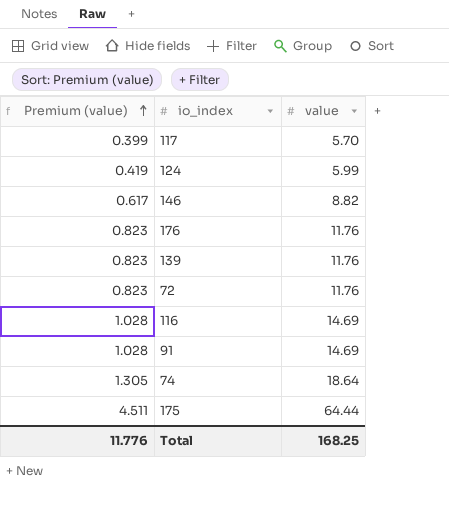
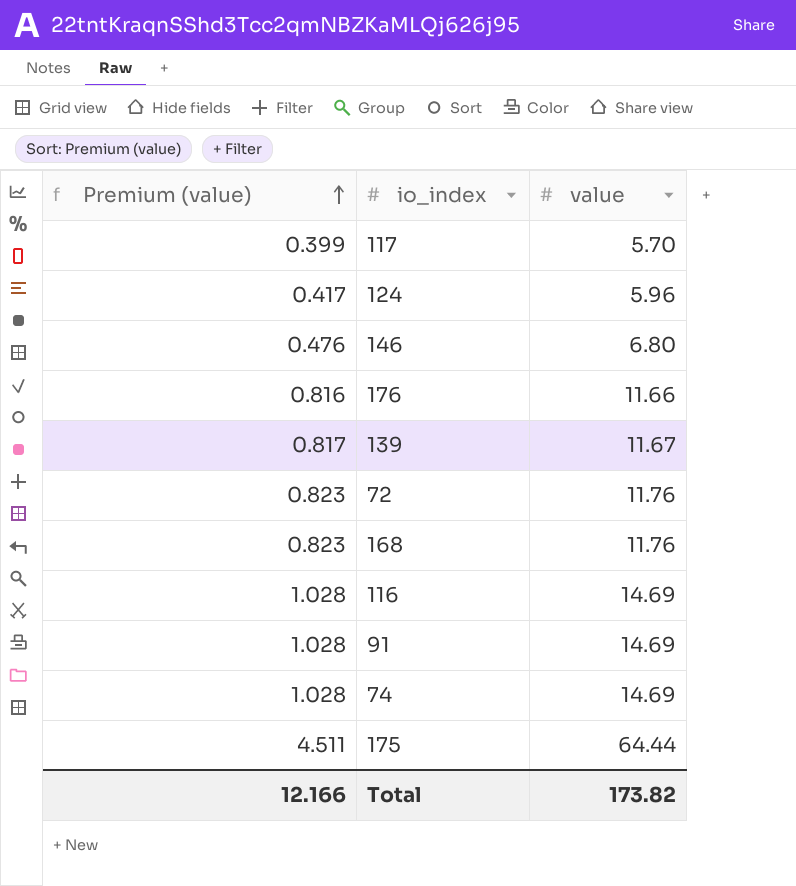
124 | Premium (value): 0.419 -> 0.417
124 | value: 5.99 -> 5.96
146 | Premium (value): 0.617 -> 0.476
146 | value: 8.82 -> 6.80
176 | Premium (value): 0.823 -> 0.816
176 | value: 11.76 -> 11.66
139 | Premium (value): 0.823 -> 0.817
139 | value: 11.76 -> 11.67
row 168: none -> 0.823 | 11.76
74 | Premium (value): 1.305 -> 1.028
74 | value: 18.64 -> 14.69
Total | Premium (value): 11.776 -> 12.166
Total | value: 168.25 -> 173.82

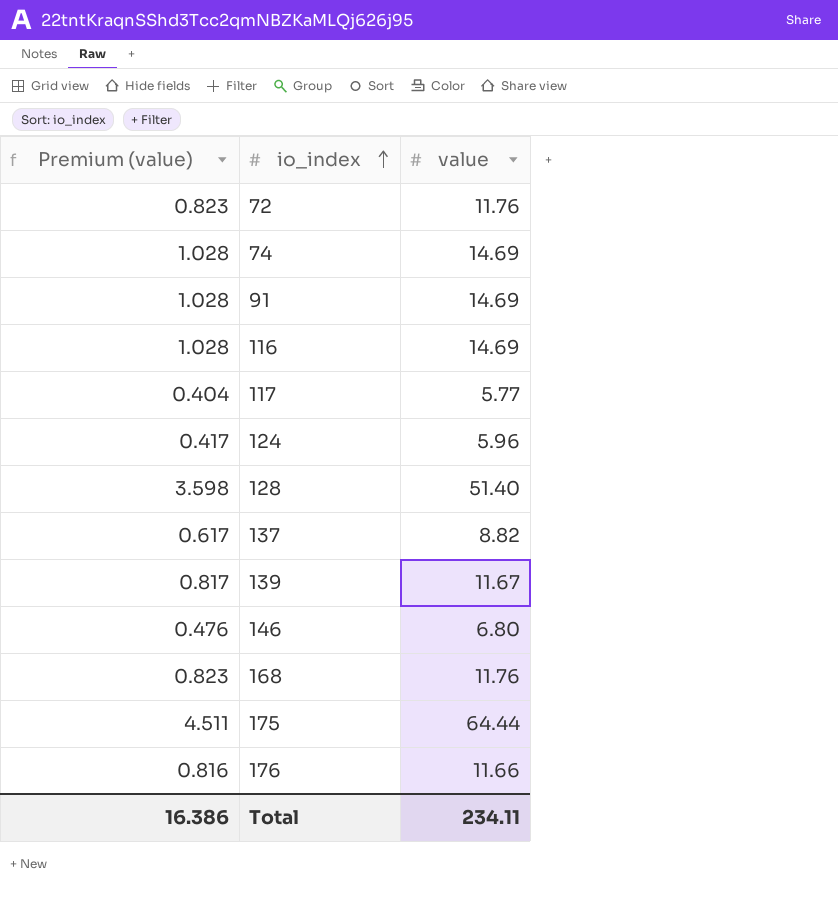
row order: Premium (value) ascending -> io_index ascending
117 | Premium (value): 0.399 -> 0.404
117 | value: 5.70 -> 5.77
row 128: none -> 3.598 | 51.40
row 137: none -> 0.617 | 8.82
Total | Premium (value): 12.166 -> 16.386
Total | value: 173.82 -> 234.11

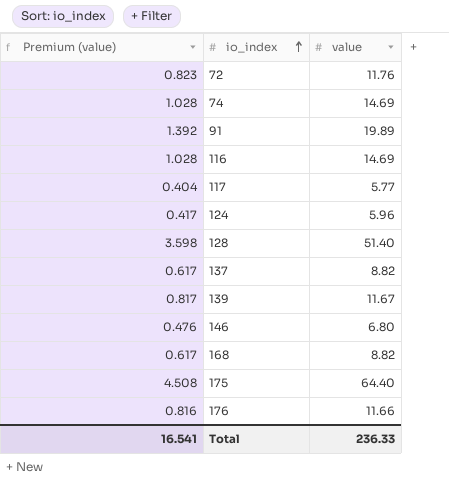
91 | Premium (value): 1.028 -> 1.392
91 | value: 14.69 -> 19.89
168 | Premium (value): 0.823 -> 0.617
168 | value: 11.76 -> 8.82
175 | Premium (value): 4.511 -> 4.508
175 | value: 64.44 -> 64.40
Total | Premium (value): 16.386 -> 16.541
Total | value: 234.11 -> 236.33

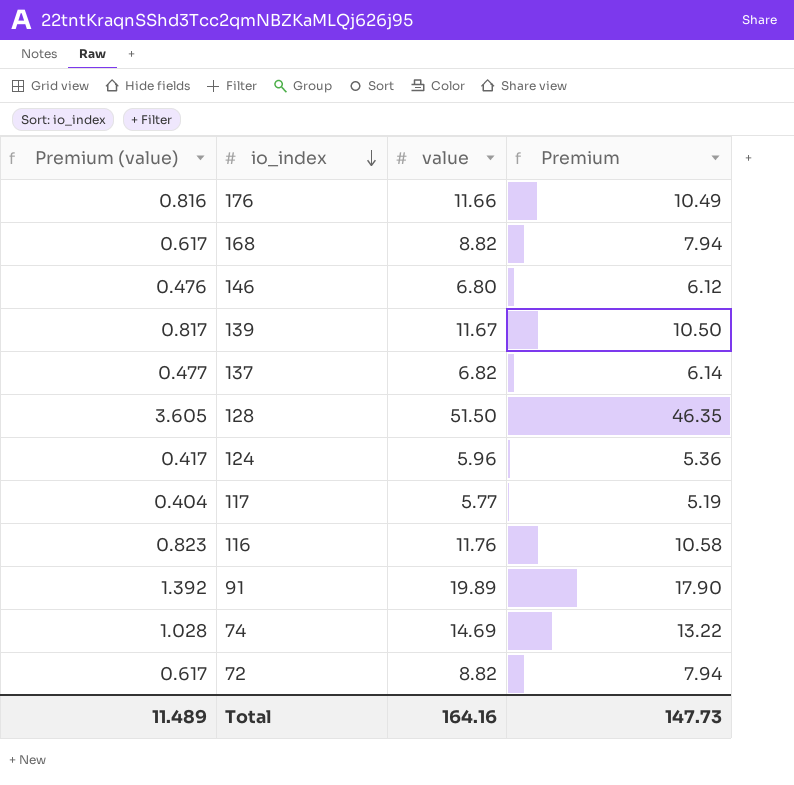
row order: io_index ascending -> io_index descending
column Premium | formula: none -> [value] * 0.9
row 175: 4.508 | 64.40 -> none
137 | Premium (value): 0.617 -> 0.477
137 | value: 8.82 -> 6.82
128 | Premium (value): 3.598 -> 3.605
128 | value: 51.40 -> 51.50
116 | Premium (value): 1.028 -> 0.823
116 | value: 14.69 -> 11.76
72 | Premium (value): 0.823 -> 0.617
72 | value: 11.76 -> 8.82
Total | Premium (value): 16.541 -> 11.489
Total | value: 236.33 -> 164.16

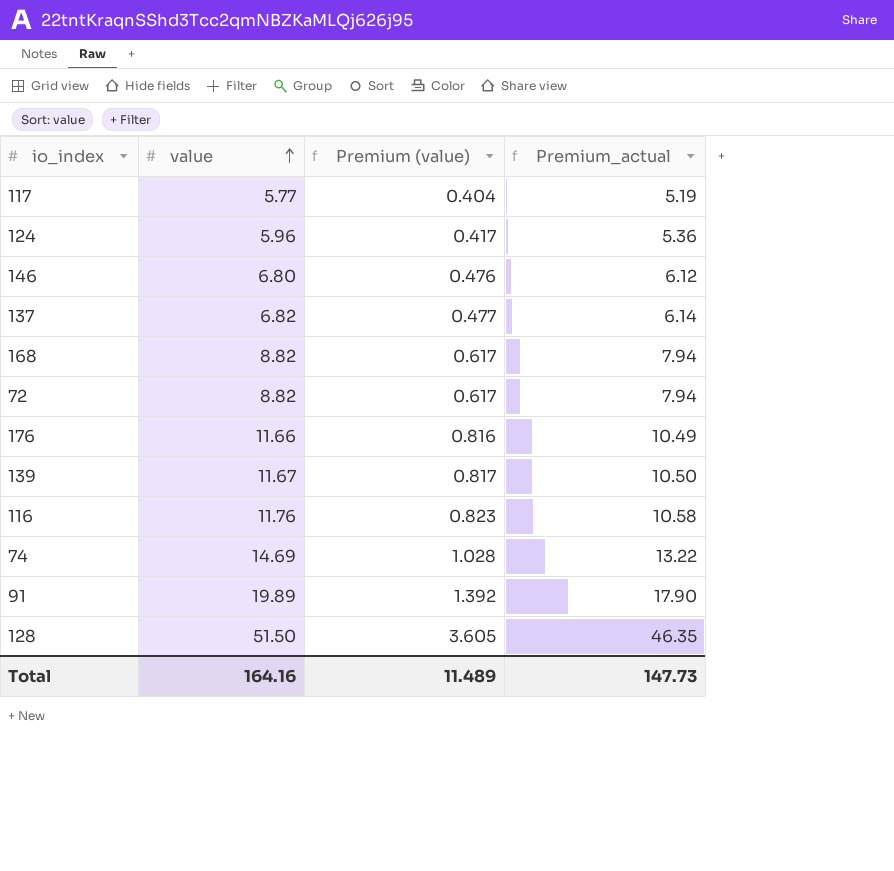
row order: io_index descending -> value ascending
column Premium (value) | position: 1 -> 3
column name: Premium -> Premium_actual

